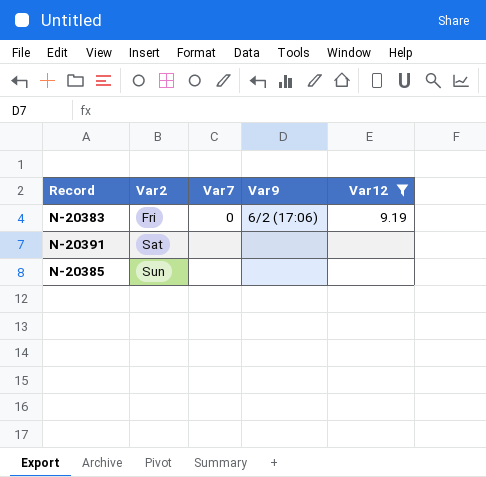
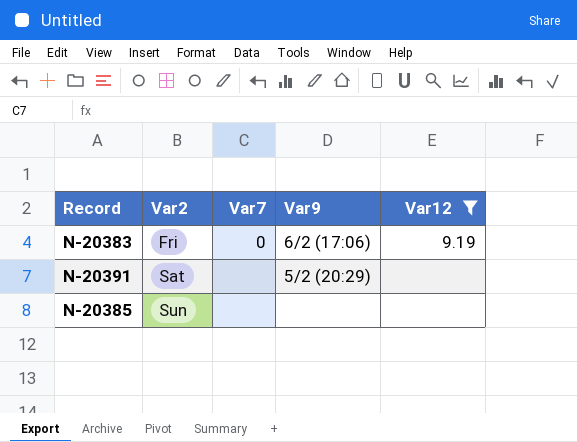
N-20391 | Var9: none -> 5/2 (20:29)

